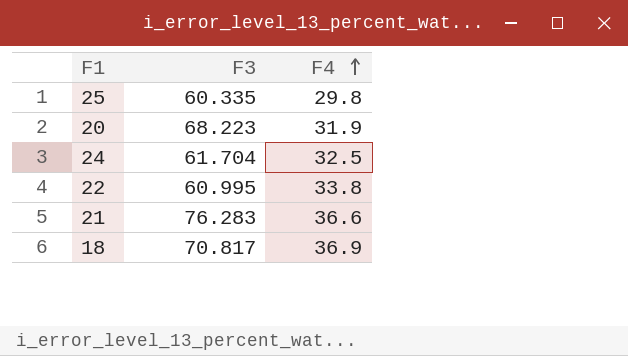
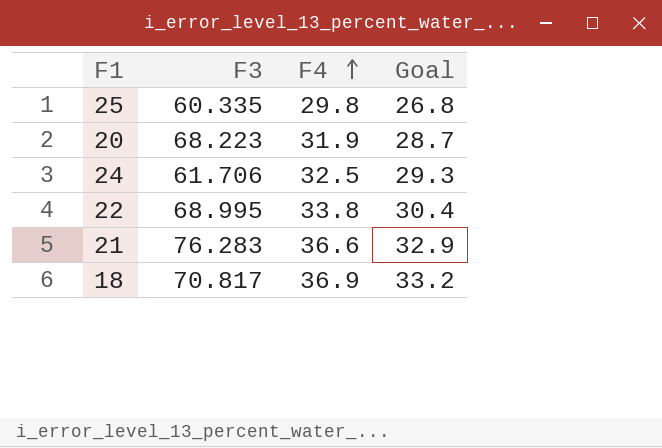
column Goal | formula: none -> [F4] * 0.9
24 | F3: 61.704 -> 61.706
22 | F3: 60.995 -> 68.995

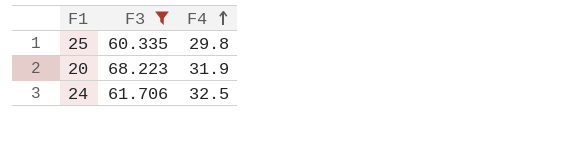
filter: none -> F3 <= 68.223
column Goal | formula: [F4] * 0.9 -> none

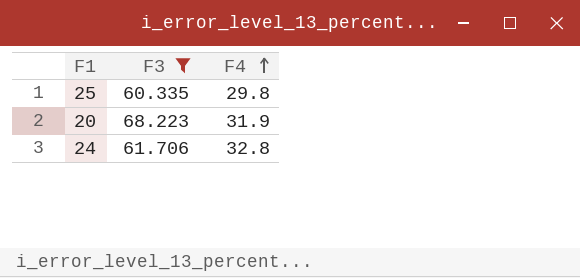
24 | F4: 32.5 -> 32.8

